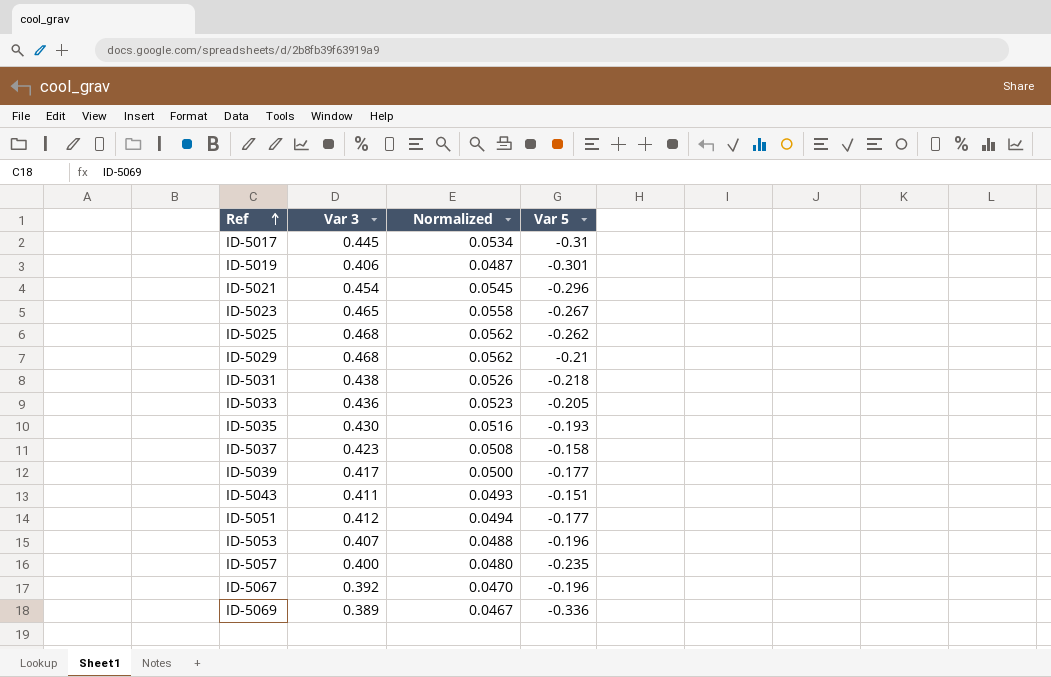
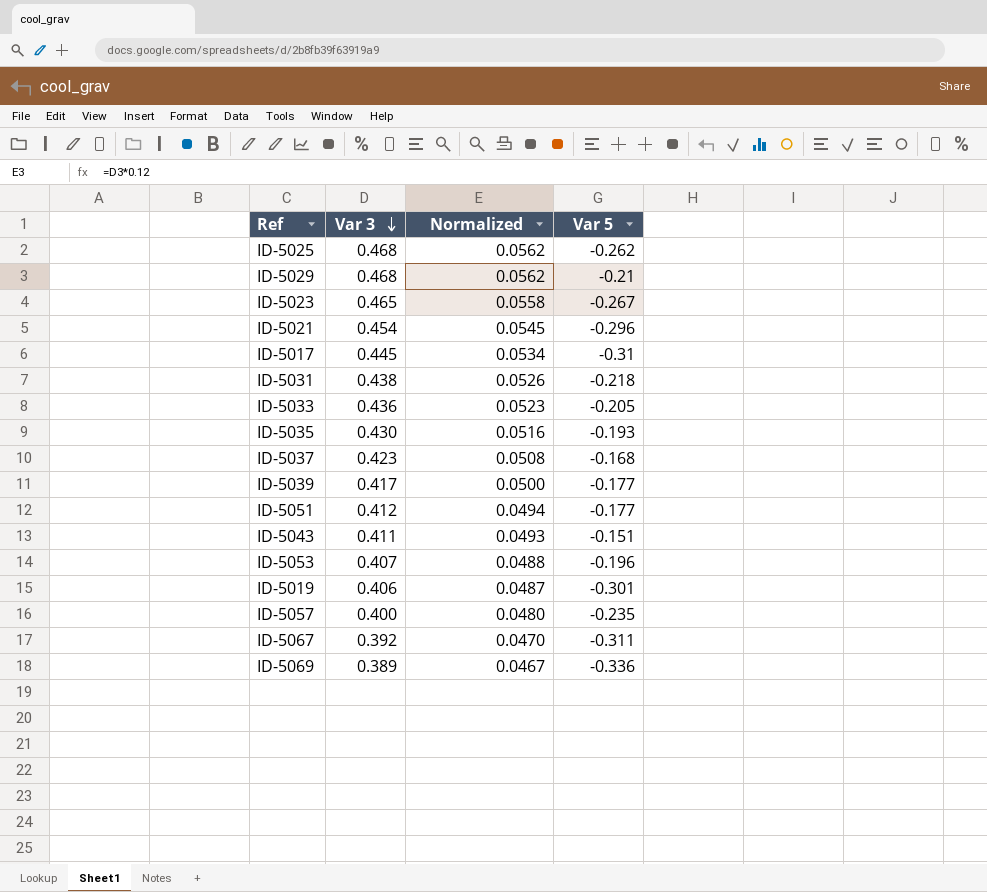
row order: Ref ascending -> Var 3 descending
ID-5037 | Var 5: -0.158 -> -0.168
ID-5067 | Var 5: -0.196 -> -0.311

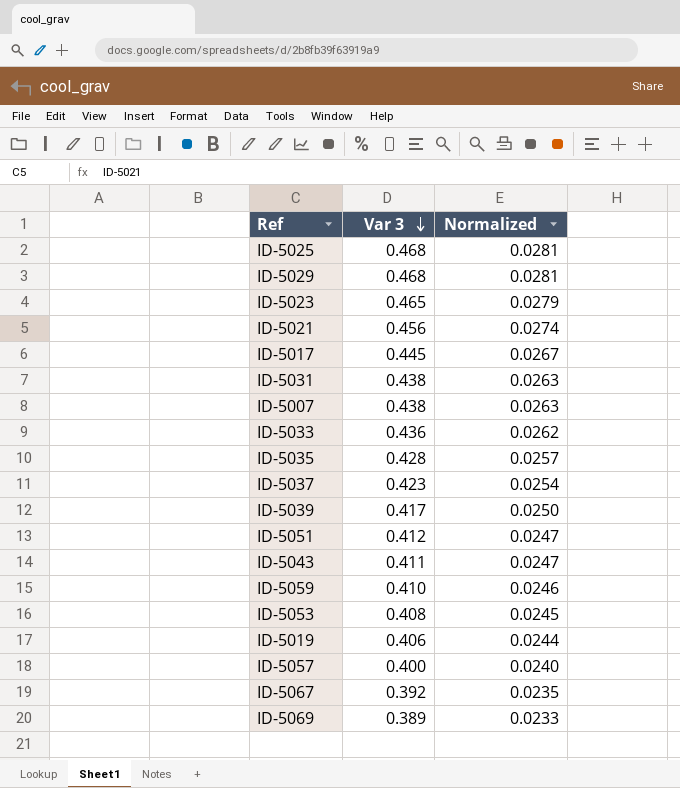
column Var 5 | position: 4 -> none
column Normalized | formula: [Var 3] * 0.12 -> [Var 3] * 0.06
ID-5021 | Var 3: 0.454 -> 0.456
row ID-5007: none -> 0.438 | 0.0263
ID-5035 | Var 3: 0.430 -> 0.428
row ID-5059: none -> 0.410 | 0.0246
ID-5053 | Var 3: 0.407 -> 0.408

